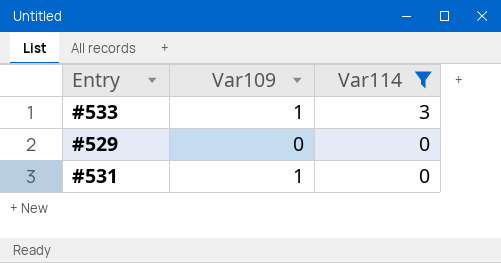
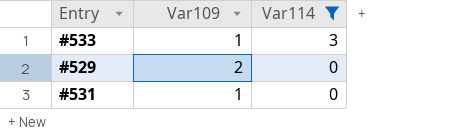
#529 | Var109: 0 -> 2

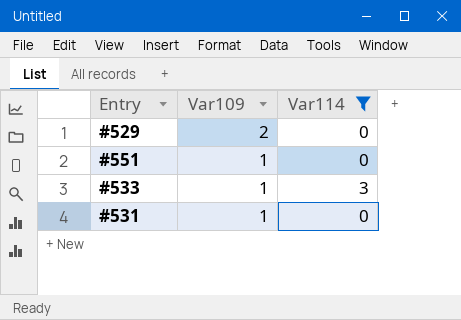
row order: Var114 descending -> Var109 descending
row #551: none -> 1 | 0

